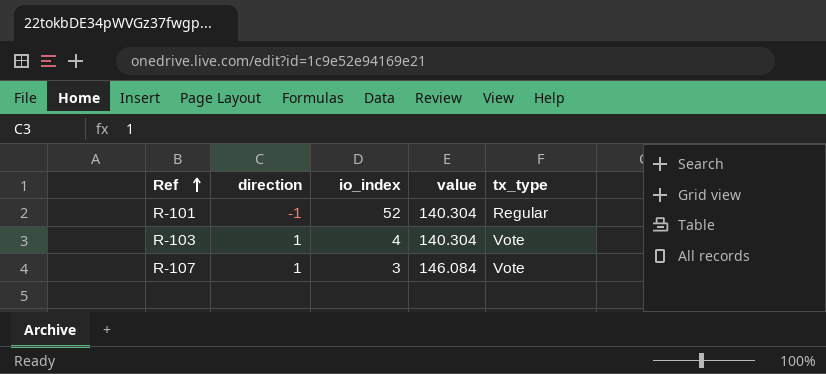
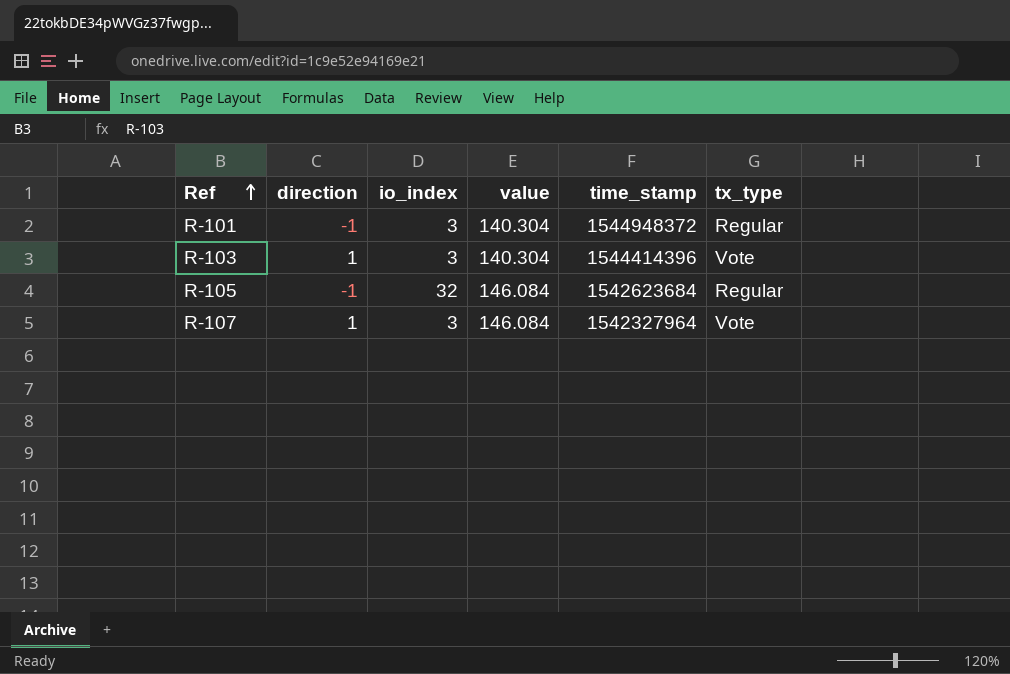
column time_stamp | position: none -> 5
R-101 | io_index: 52 -> 3
R-103 | io_index: 4 -> 3
row R-105: none -> -1 | 32 | 146.084 | 1542623684 | Regular

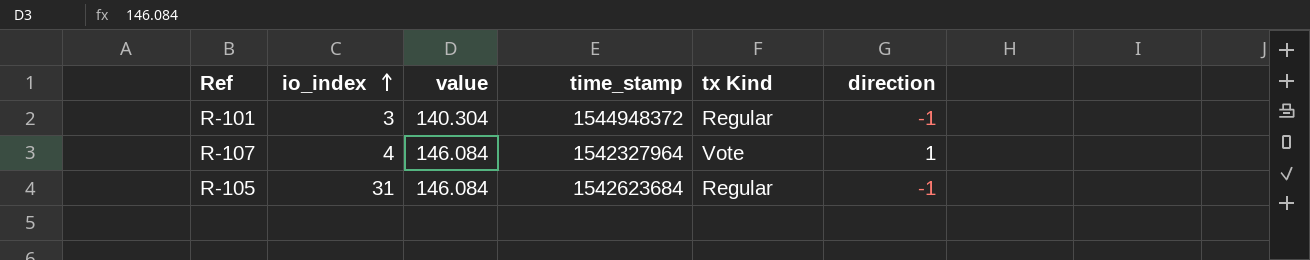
row order: Ref ascending -> io_index ascending
column name: tx_type -> tx Kind
column direction | position: 2 -> 6
row R-103: 1 | 3 | 140.304 | 1544414396 | Vote -> none
R-107 | io_index: 3 -> 4
R-105 | io_index: 32 -> 31

